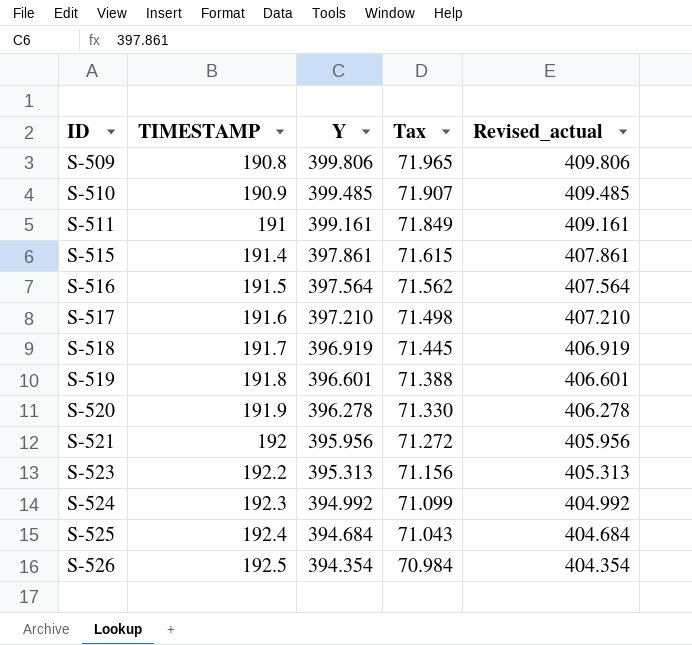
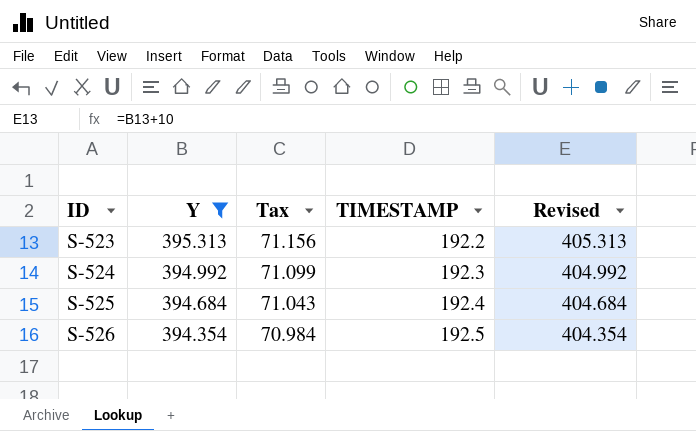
filter: none -> Y <= 395.313
column TIMESTAMP | position: 2 -> 4
column name: Revised_actual -> Revised

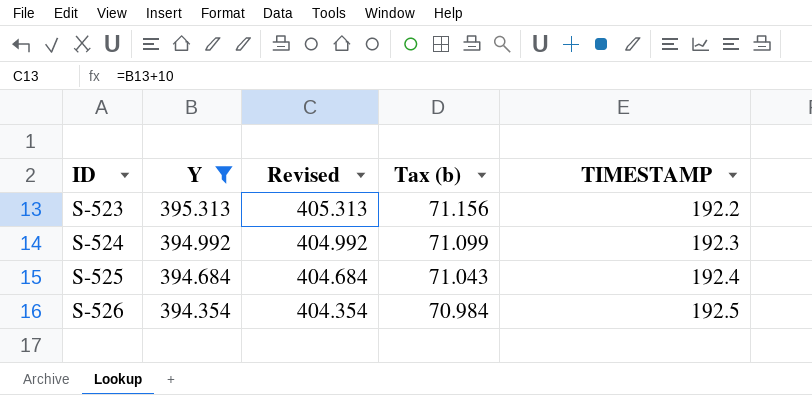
column Revised | position: 5 -> 3
column name: Tax -> Tax (b)

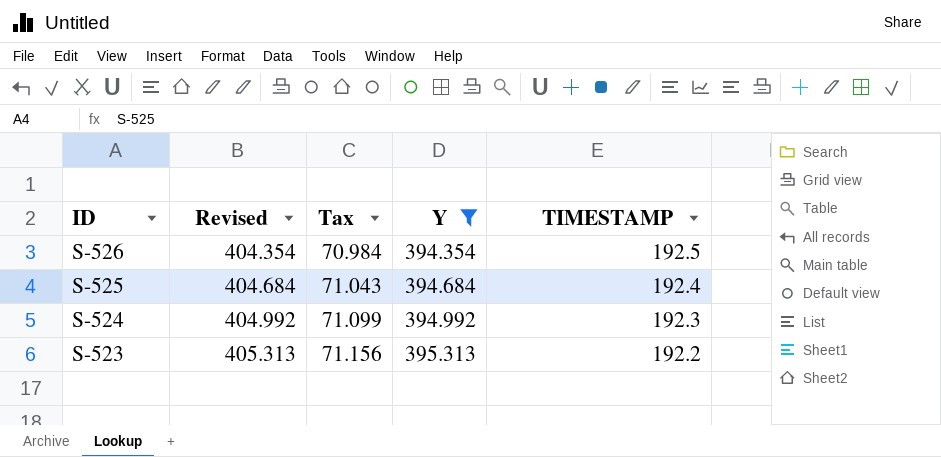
row order: ID ascending -> ID descending
column name: Tax (b) -> Tax
column Y | position: 2 -> 4

